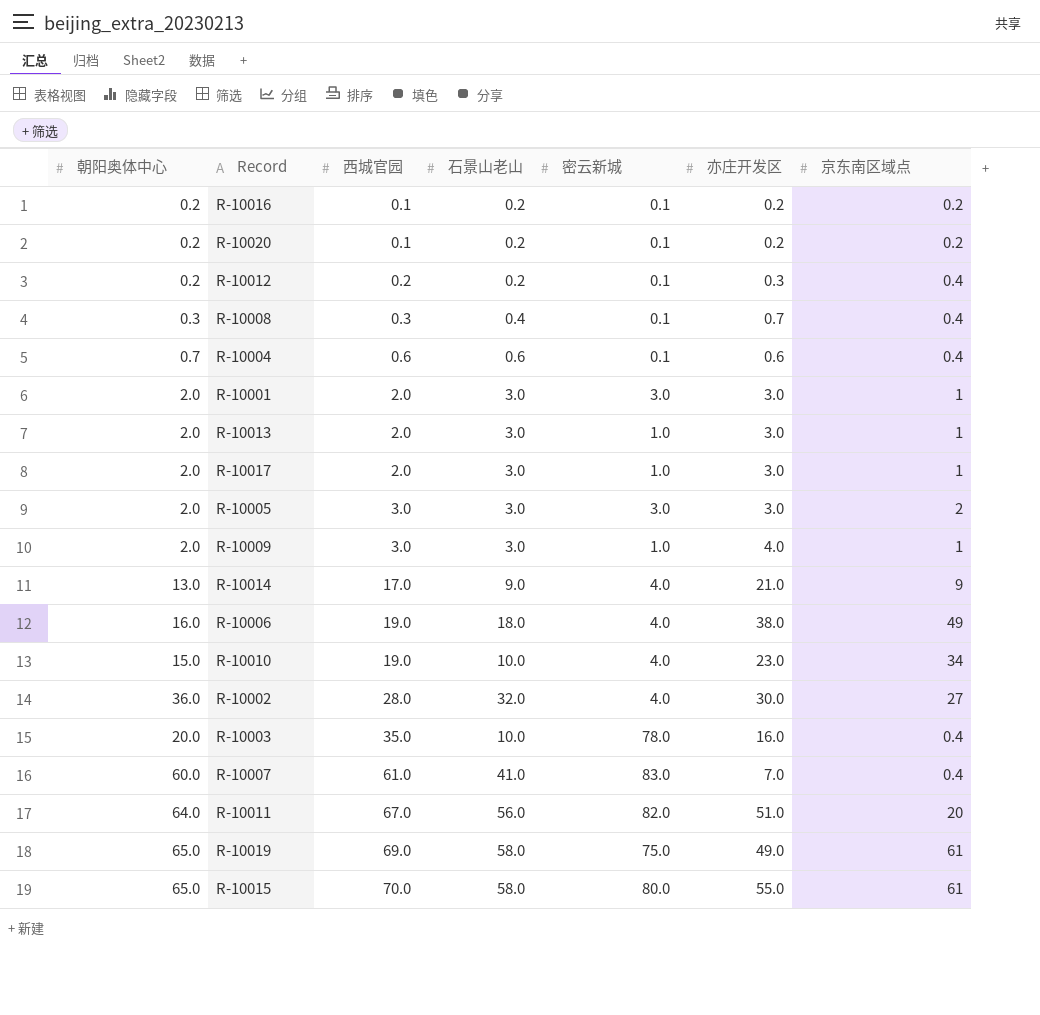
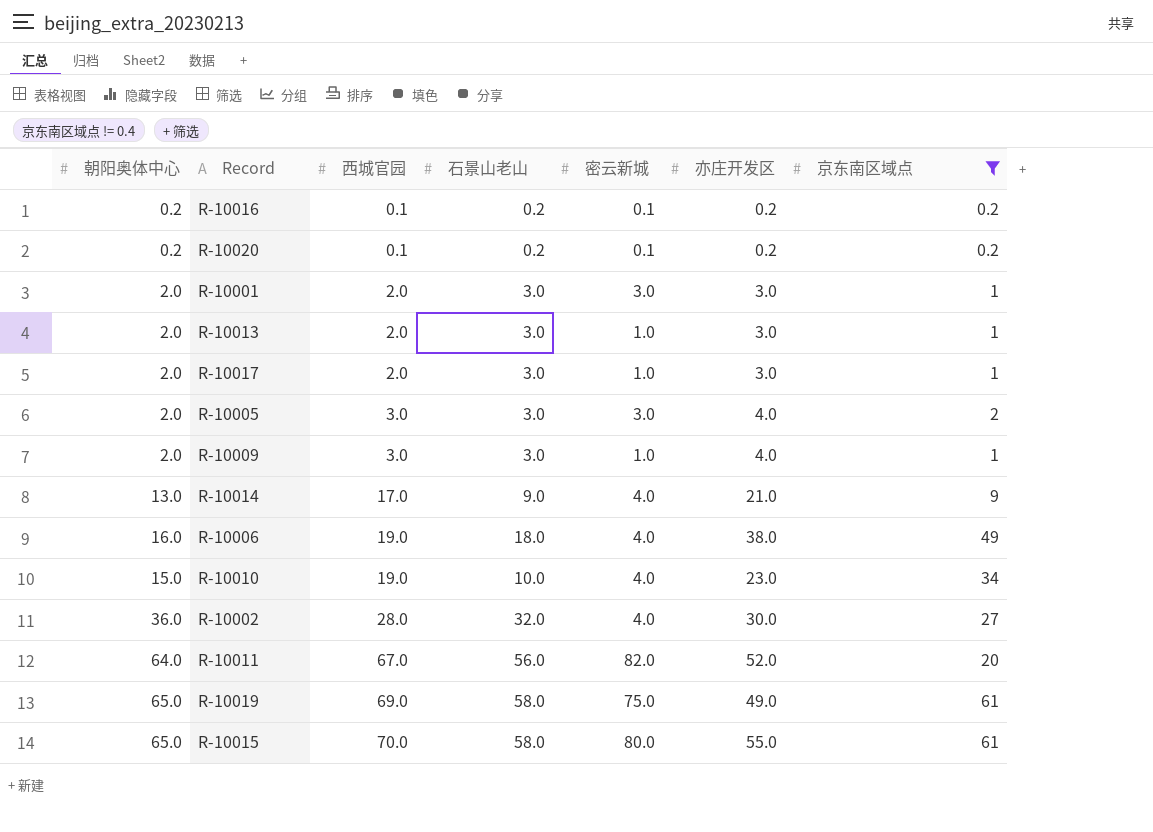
filter: none -> 京东南区域点 != 0.4
R-10005 | 亦庄开发区: 3.0 -> 4.0
R-10011 | 亦庄开发区: 51.0 -> 52.0

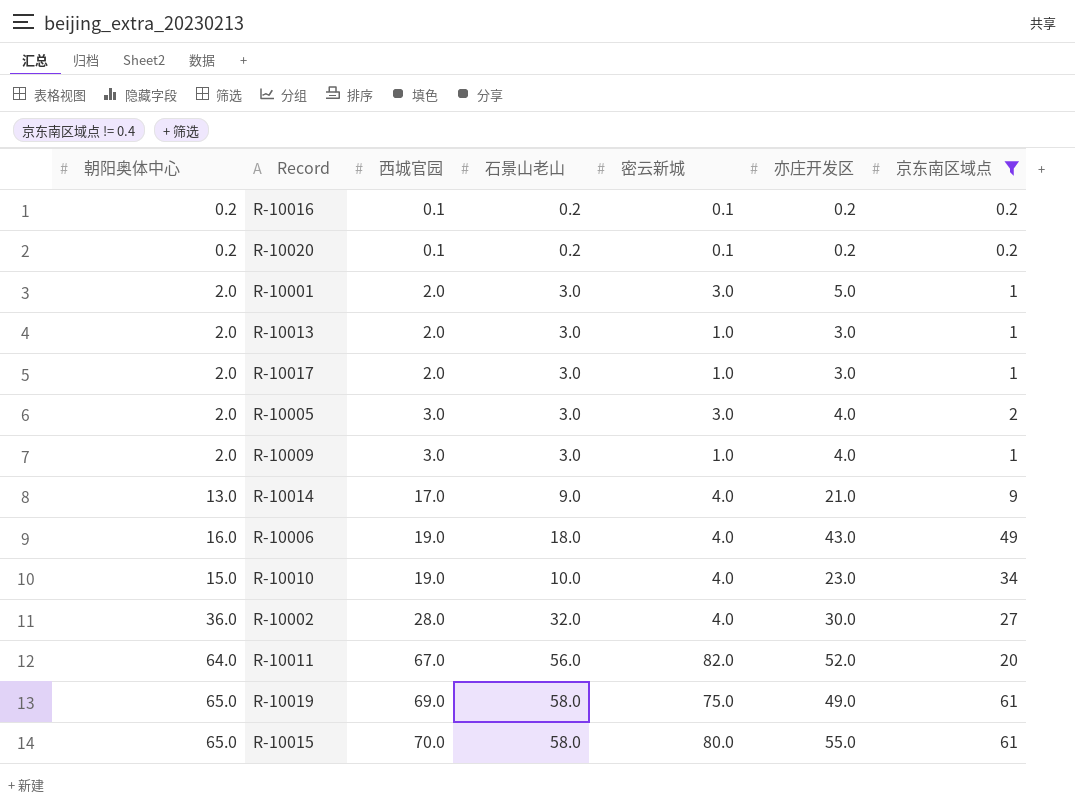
R-10001 | 亦庄开发区: 3.0 -> 5.0
R-10006 | 亦庄开发区: 38.0 -> 43.0

